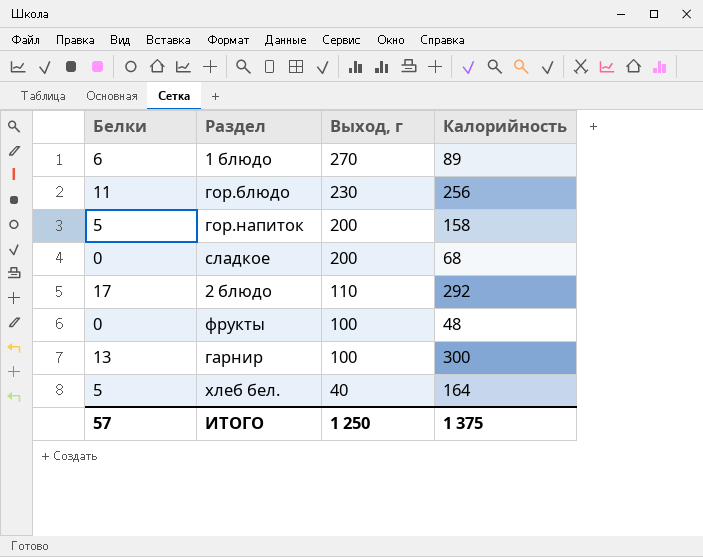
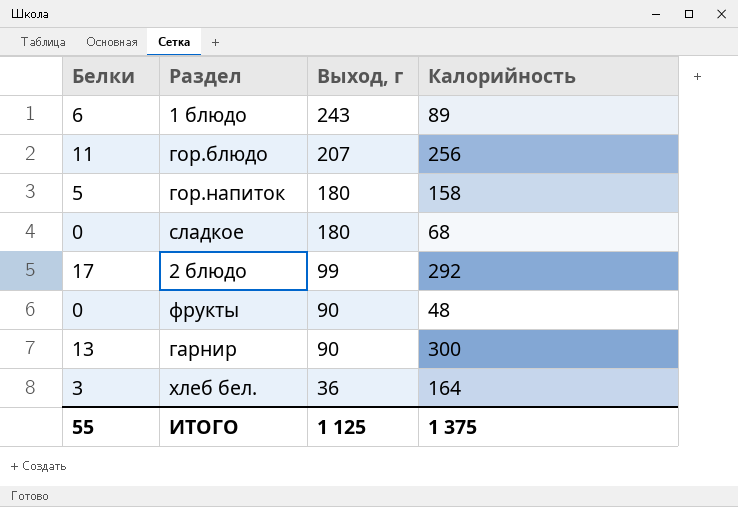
1 блюдо | Выход, г: 270 -> 243
гор.блюдо | Выход, г: 230 -> 207
гор.напиток | Выход, г: 200 -> 180
сладкое | Выход, г: 200 -> 180
2 блюдо | Выход, г: 110 -> 99
фрукты | Выход, г: 100 -> 90
гарнир | Выход, г: 100 -> 90
хлеб бел. | Белки: 5 -> 3
хлеб бел. | Выход, г: 40 -> 36
ИТОГО | Белки: 57 -> 55
ИТОГО | Выход, г: 1 250 -> 1 125

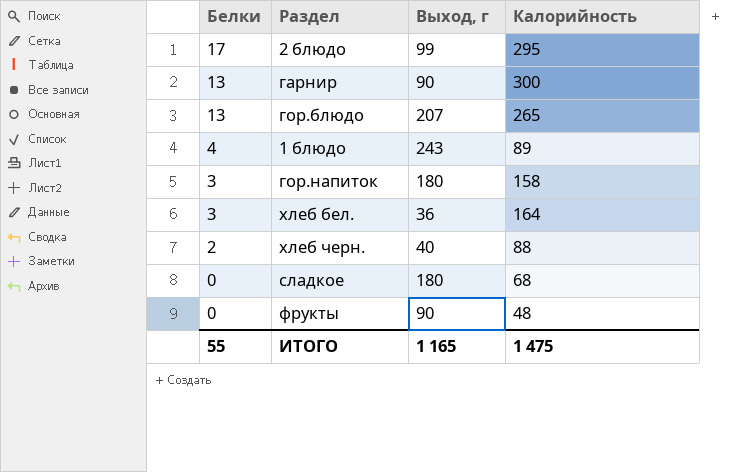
row order: Выход, г descending -> Белки descending
2 блюдо | Калорийность: 292 -> 295
гор.блюдо | Белки: 11 -> 13
гор.блюдо | Калорийность: 256 -> 265
1 блюдо | Белки: 6 -> 4
гор.напиток | Белки: 5 -> 3
row хлеб черн.: none -> 2 | 40 | 88
ИТОГО | Выход, г: 1 125 -> 1 165
ИТОГО | Калорийность: 1 375 -> 1 475

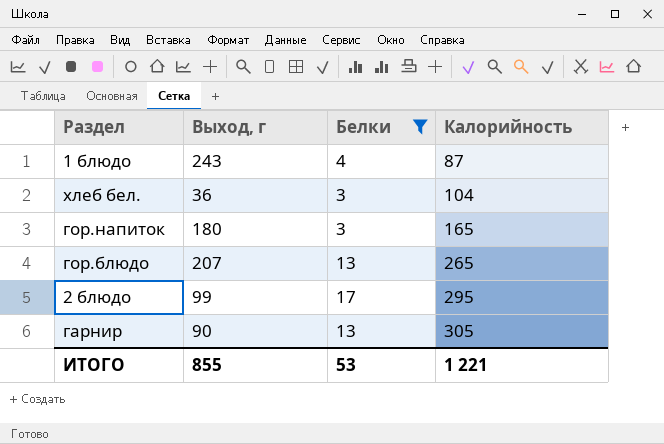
filter: none -> Белки >= 3
row order: Белки descending -> Калорийность ascending
column Белки | position: 1 -> 3
1 блюдо | Калорийность: 89 -> 87
хлеб бел. | Калорийность: 164 -> 104
гор.напиток | Калорийность: 158 -> 165
гарнир | Калорийность: 300 -> 305
ИТОГО | Выход, г: 1 165 -> 855
ИТОГО | Белки: 55 -> 53
ИТОГО | Калорийность: 1 475 -> 1 221

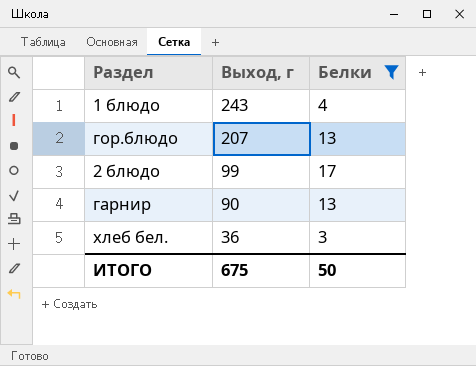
row order: Калорийность ascending -> Выход, г descending
column Калорийность | position: 4 -> none
row гор.напиток: 180 | 3 | 165 -> none
ИТОГО | Выход, г: 855 -> 675
ИТОГО | Белки: 53 -> 50

